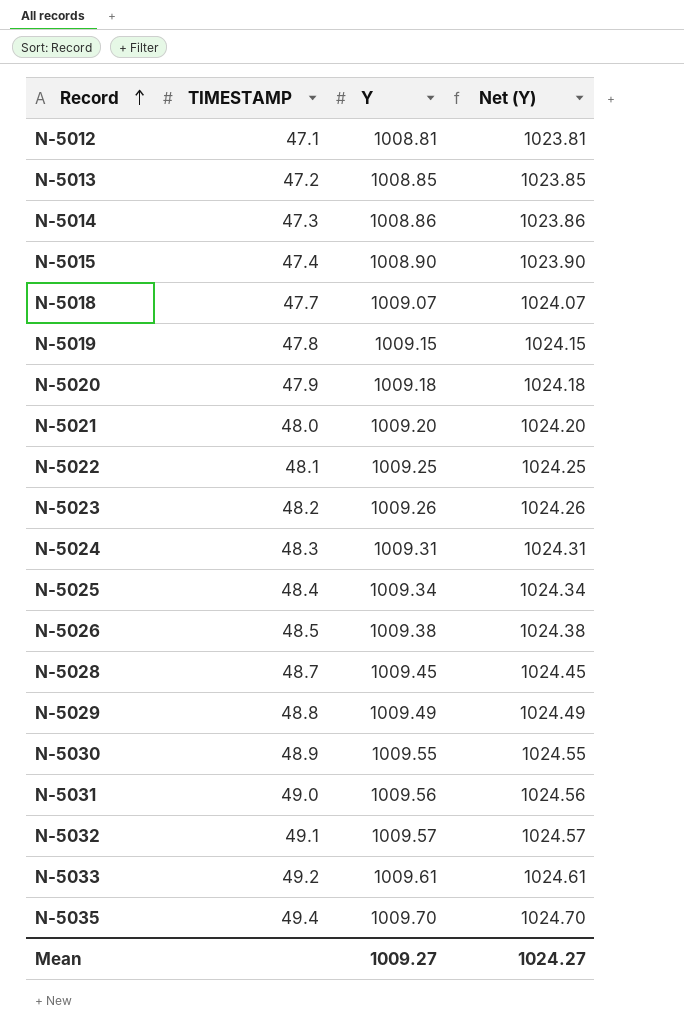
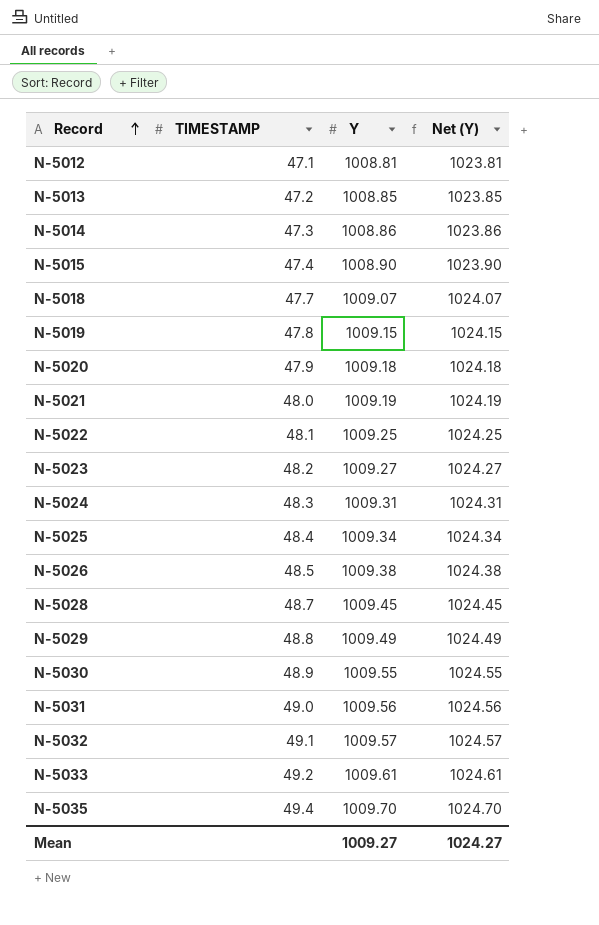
N-5021 | Y: 1009.20 -> 1009.19
N-5021 | Net (Y): 1024.20 -> 1024.19
N-5023 | Y: 1009.26 -> 1009.27
N-5023 | Net (Y): 1024.26 -> 1024.27

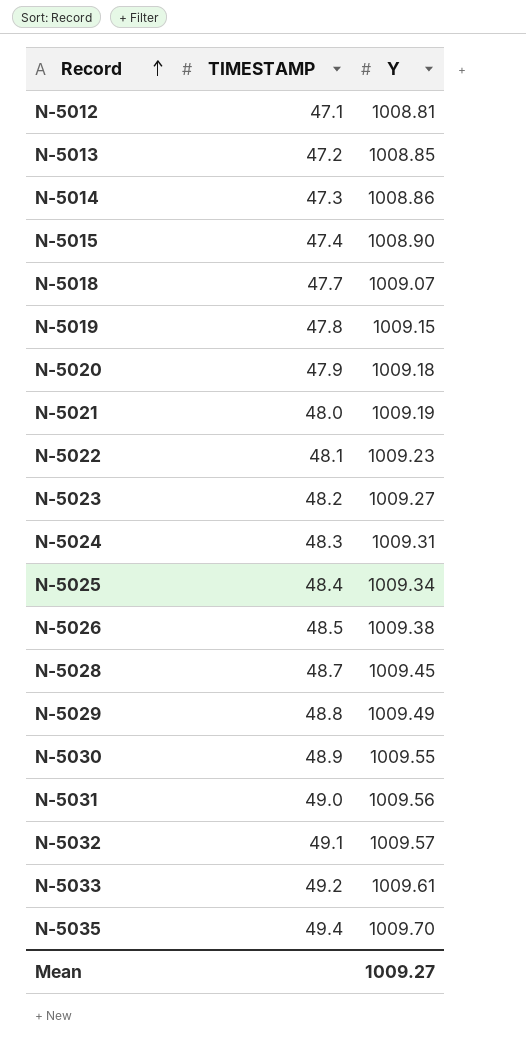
column Net (Y) | formula: [Y] + 15 -> none
N-5022 | Y: 1009.25 -> 1009.23

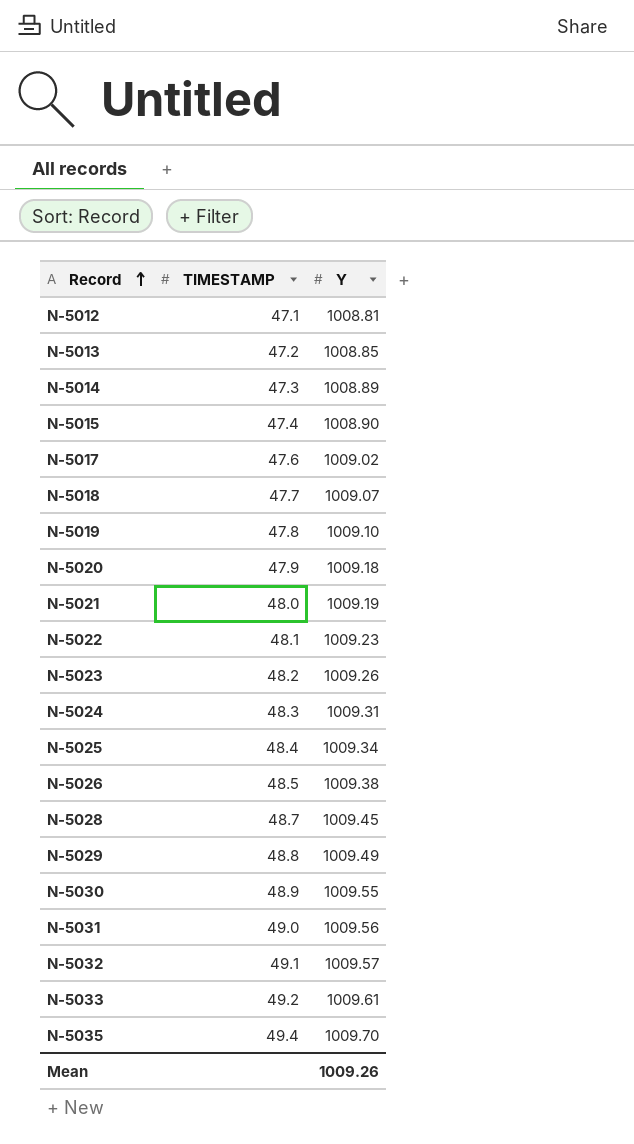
N-5014 | Y: 1008.86 -> 1008.89
row N-5017: none -> 47.6 | 1009.02
N-5019 | Y: 1009.15 -> 1009.10
N-5023 | Y: 1009.27 -> 1009.26
Mean | Y: 1009.27 -> 1009.26

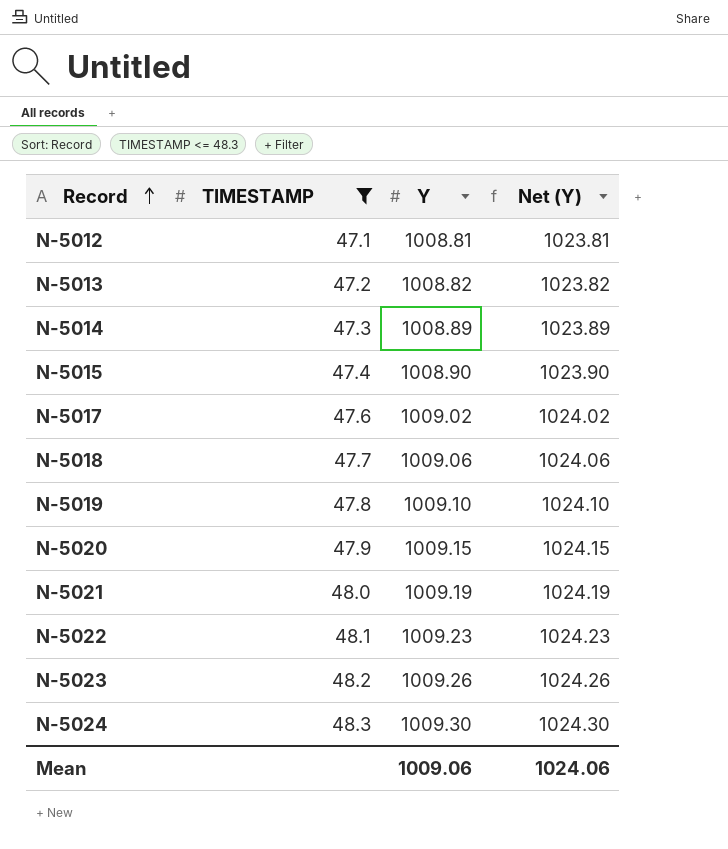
filter: none -> TIMESTAMP <= 48.3
column Net (Y) | formula: none -> [Y] + 15
N-5013 | Y: 1008.85 -> 1008.82
N-5018 | Y: 1009.07 -> 1009.06
N-5020 | Y: 1009.18 -> 1009.15
N-5024 | Y: 1009.31 -> 1009.30
Mean | Y: 1009.26 -> 1009.06

